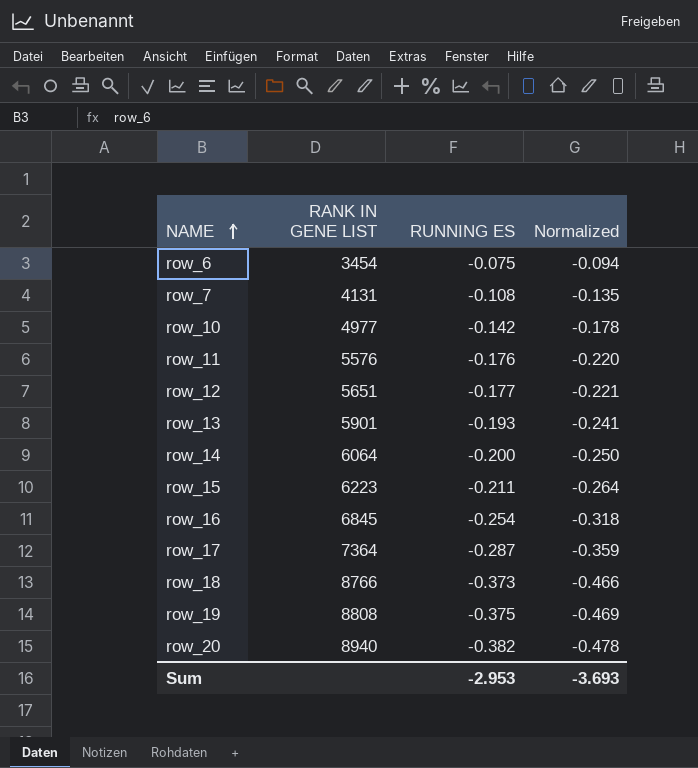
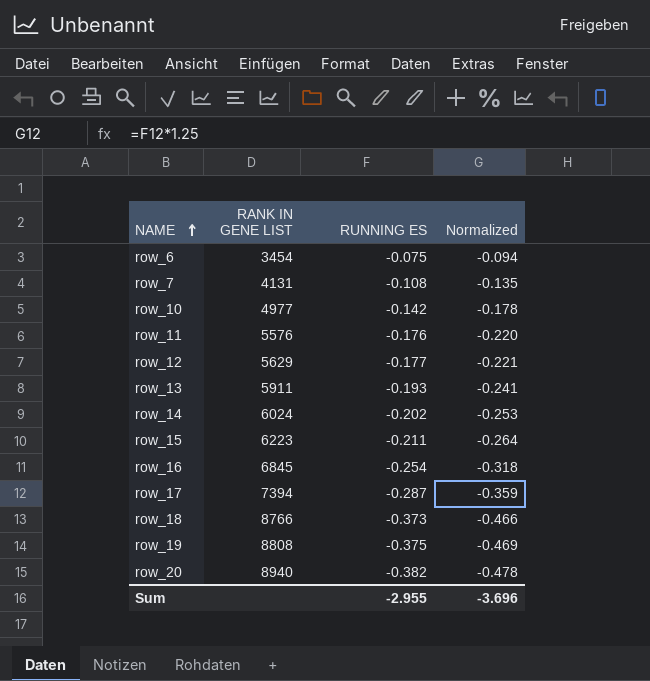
row_12 | RANK IN GENE LIST: 5651 -> 5629
row_13 | RANK IN GENE LIST: 5901 -> 5911
row_14 | RANK IN GENE LIST: 6064 -> 6024
row_14 | RUNNING ES: -0.200 -> -0.202
row_14 | Normalized: -0.250 -> -0.253
row_17 | RANK IN GENE LIST: 7364 -> 7394
Sum | RUNNING ES: -2.953 -> -2.955
Sum | Normalized: -3.693 -> -3.696

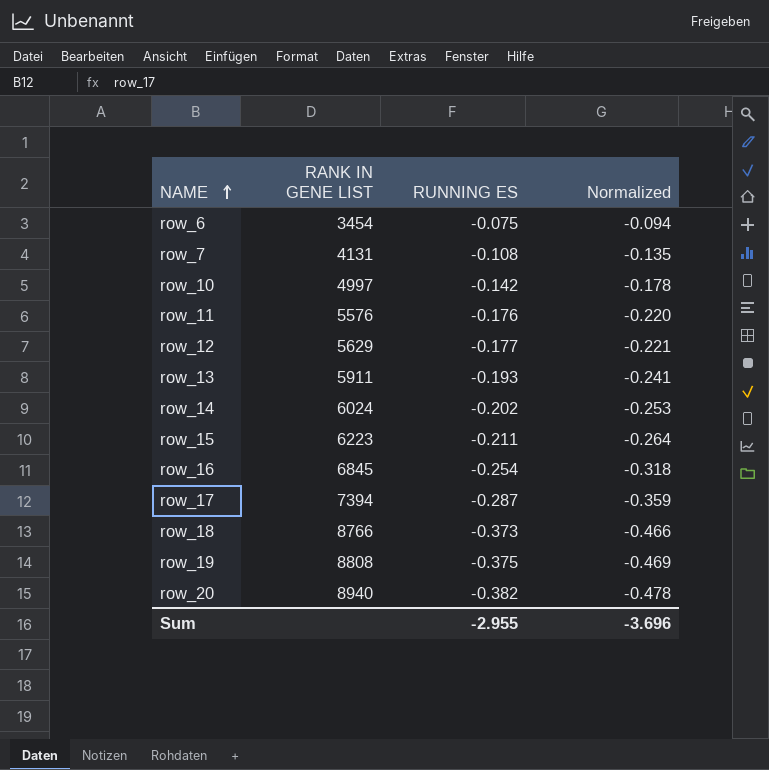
row_10 | RANK IN GENE LIST: 4977 -> 4997

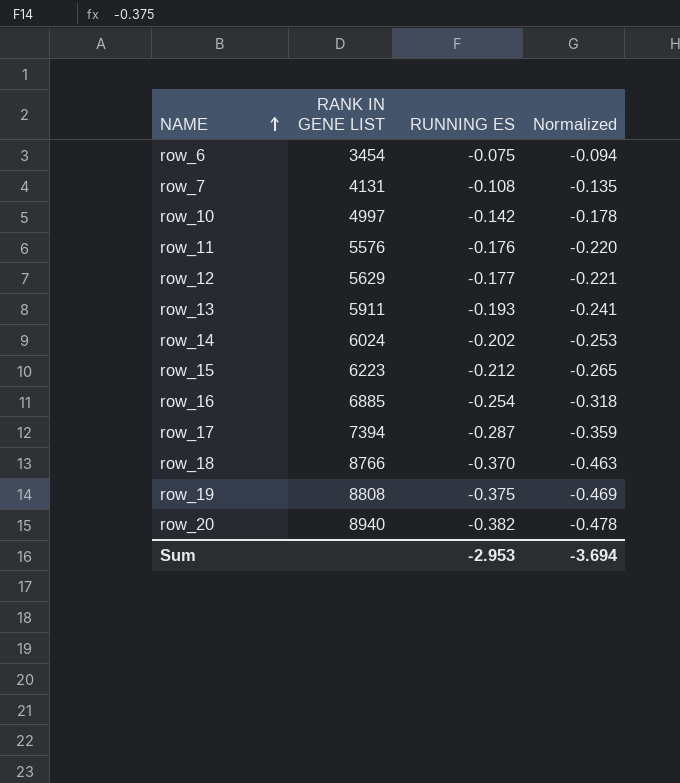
row_15 | RUNNING ES: -0.211 -> -0.212
row_15 | Normalized: -0.264 -> -0.265
row_16 | RANK IN GENE LIST: 6845 -> 6885
row_18 | RUNNING ES: -0.373 -> -0.370
row_18 | Normalized: -0.466 -> -0.463
Sum | RUNNING ES: -2.955 -> -2.953
Sum | Normalized: -3.696 -> -3.694

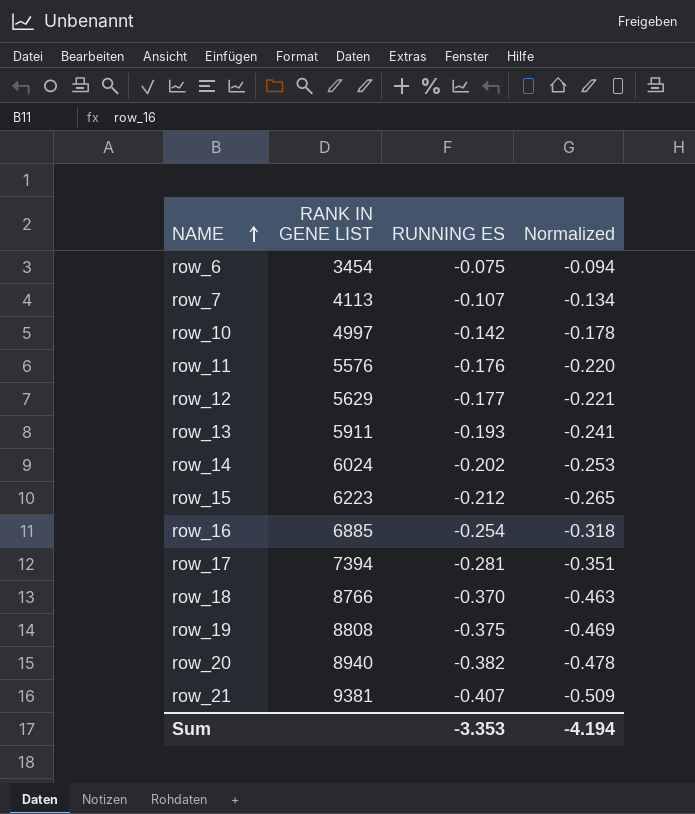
row_7 | RANK IN GENE LIST: 4131 -> 4113
row_7 | RUNNING ES: -0.108 -> -0.107
row_7 | Normalized: -0.135 -> -0.134
row_17 | RUNNING ES: -0.287 -> -0.281
row_17 | Normalized: -0.359 -> -0.351
row row_21: none -> 9381 | -0.407 | -0.509
Sum | RUNNING ES: -2.953 -> -3.353
Sum | Normalized: -3.694 -> -4.194

